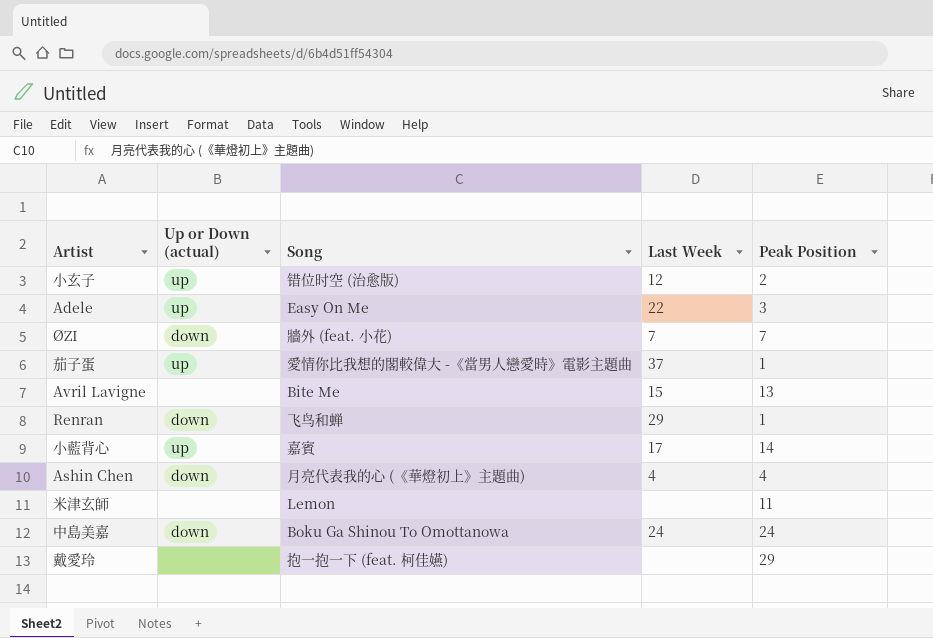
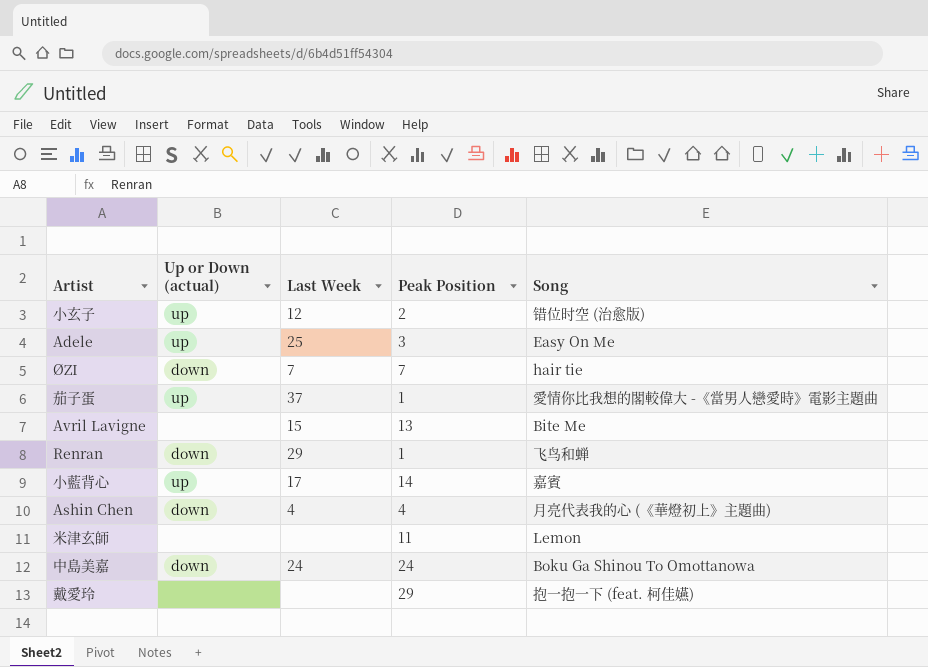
column Song | position: 3 -> 5
Adele | Last Week: 22 -> 25
ØZI | Song: 牆外 (feat. 小花) -> hair tie

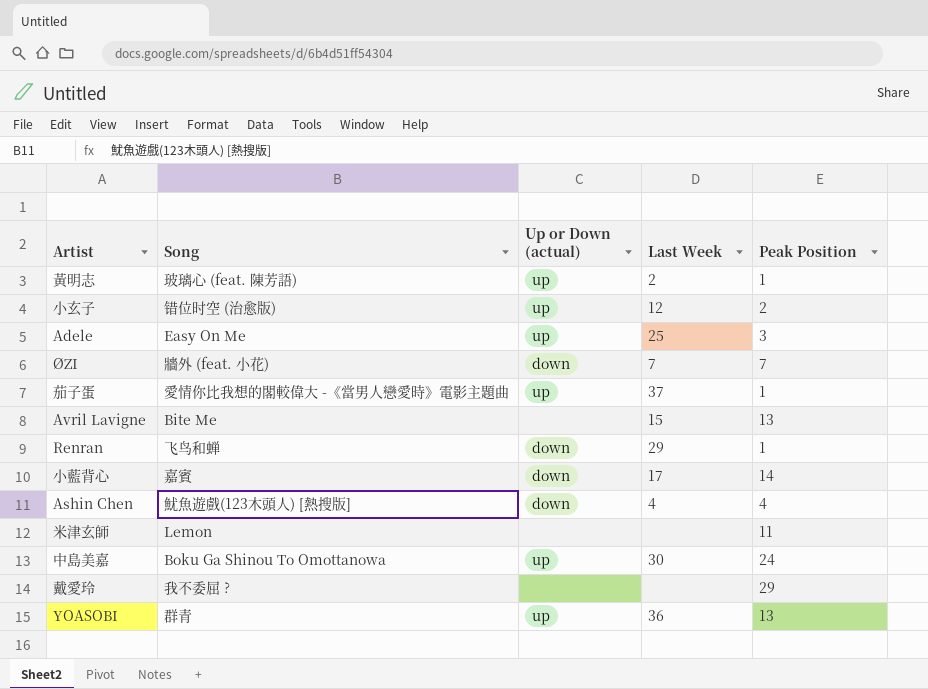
column Song | position: 5 -> 2
row 黃明志: none -> 玻璃心 (feat. 陳芳語) | up | 2 | 1
ØZI | Song: hair tie -> 牆外 (feat. 小花)
小藍背心 | Up or Down (actual): up -> down
Ashin Chen | Song: 月亮代表我的心 (《華燈初上》主題曲) -> 魷魚遊戲(123木頭人) [熱搜版]
中島美嘉 | Up or Down (actual): down -> up
中島美嘉 | Last Week: 24 -> 30
戴愛玲 | Song: 抱一抱一下 (feat. 柯佳嬿) -> 我不委屈 ?
row YOASOBI: none -> 群青 | up | 36 | 13

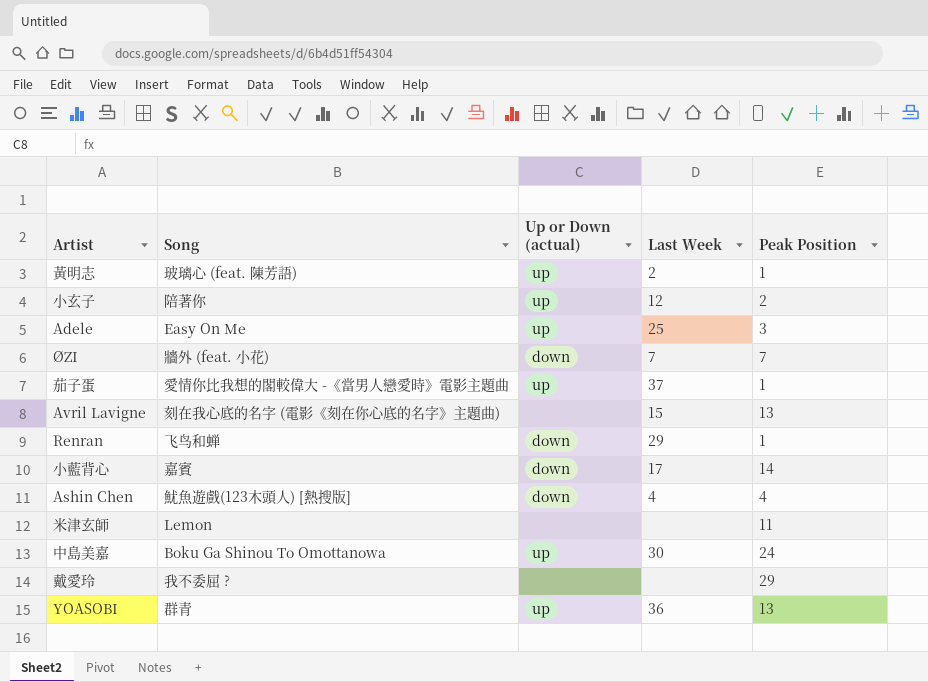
小玄子 | Song: 错位时空 (治愈版) -> 陪著你
Avril Lavigne | Song: Bite Me -> 刻在我心底的名字 (電影《刻在你心底的名字》主題曲)

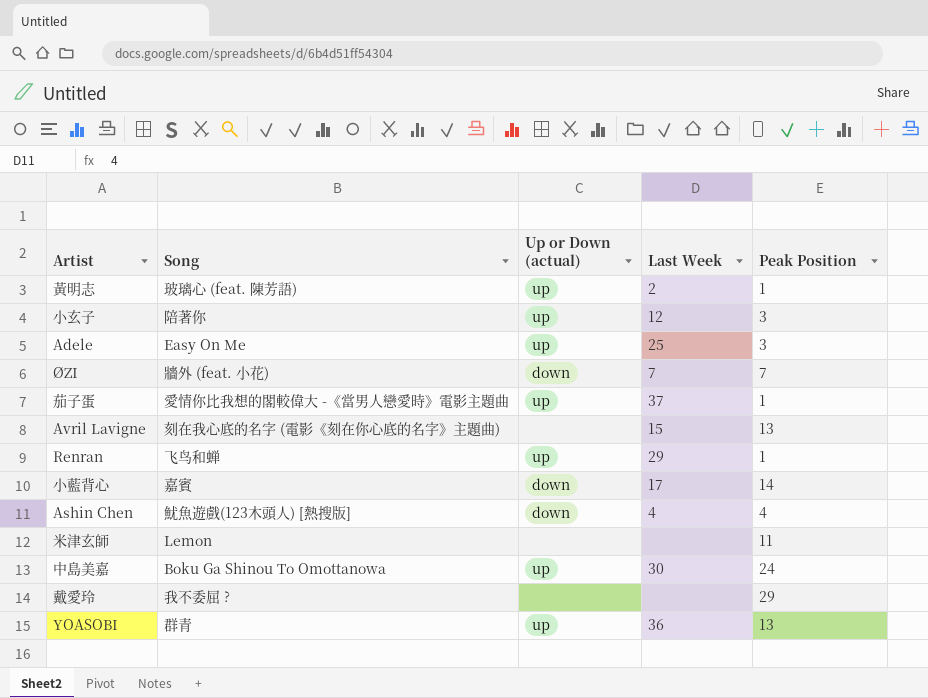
小玄子 | Peak Position: 2 -> 3
Renran | Up or Down (actual): down -> up

